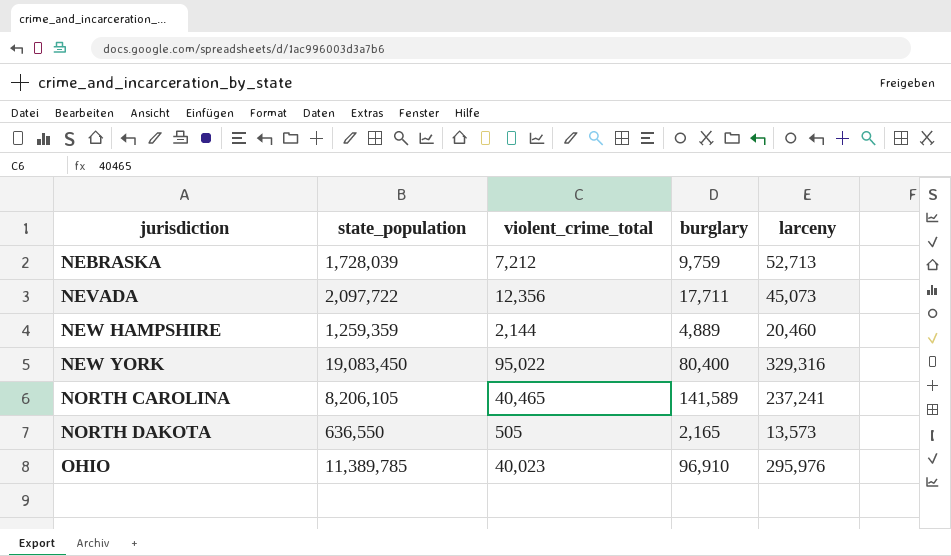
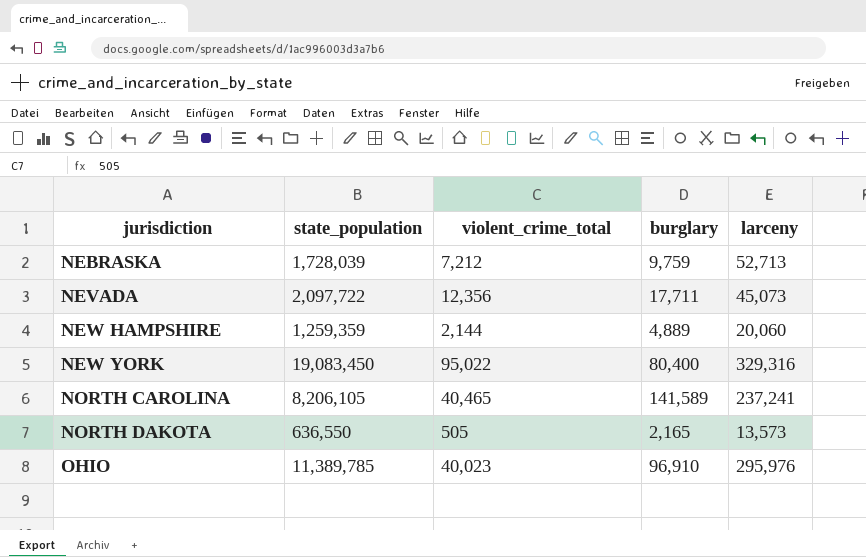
NEW HAMPSHIRE | larceny: 20,460 -> 20,060

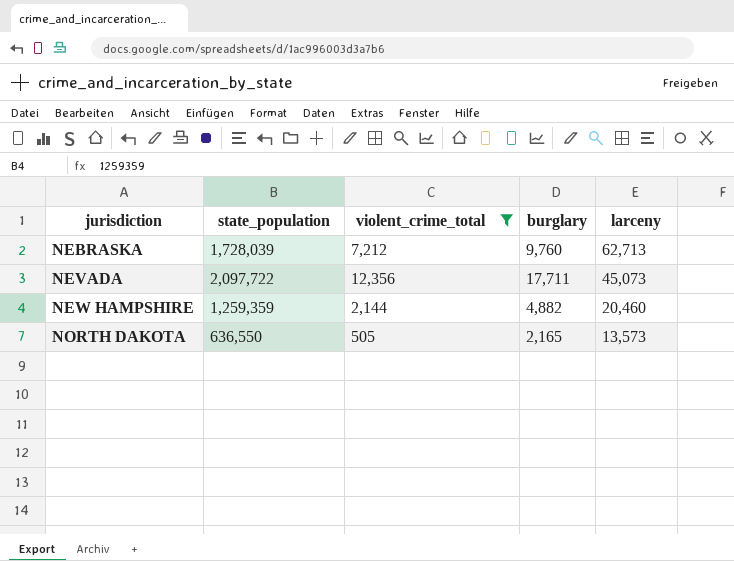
filter: none -> violent_crime_total <= 12,356
NEBRASKA | burglary: 9,759 -> 9,760
NEBRASKA | larceny: 52,713 -> 62,713
NEW HAMPSHIRE | burglary: 4,889 -> 4,882
NEW HAMPSHIRE | larceny: 20,060 -> 20,460

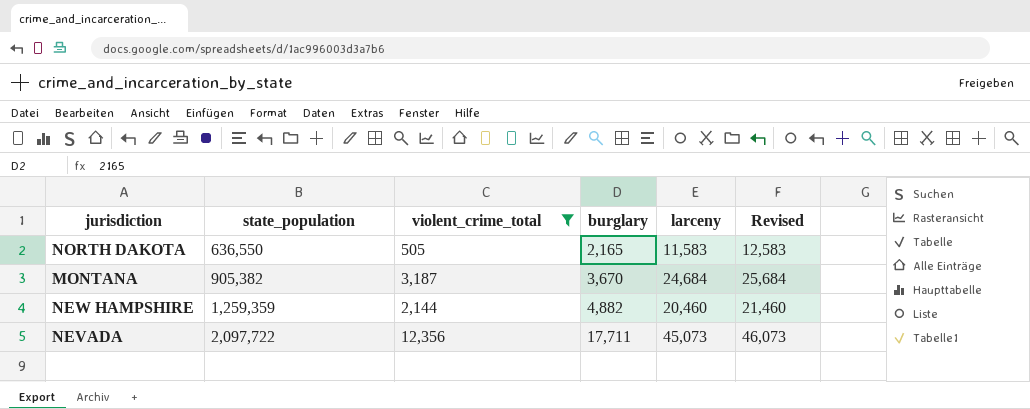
row order: jurisdiction ascending -> state_population ascending
column Revised | formula: none -> [larceny] + 1000
row NEBRASKA: 1,728,039 | 7,212 | 9,760 | 62,713 -> none
NORTH DAKOTA | larceny: 13,573 -> 11,583
row MONTANA: none -> 905,382 | 3,187 | 3,670 | 24,684 | 25,684

